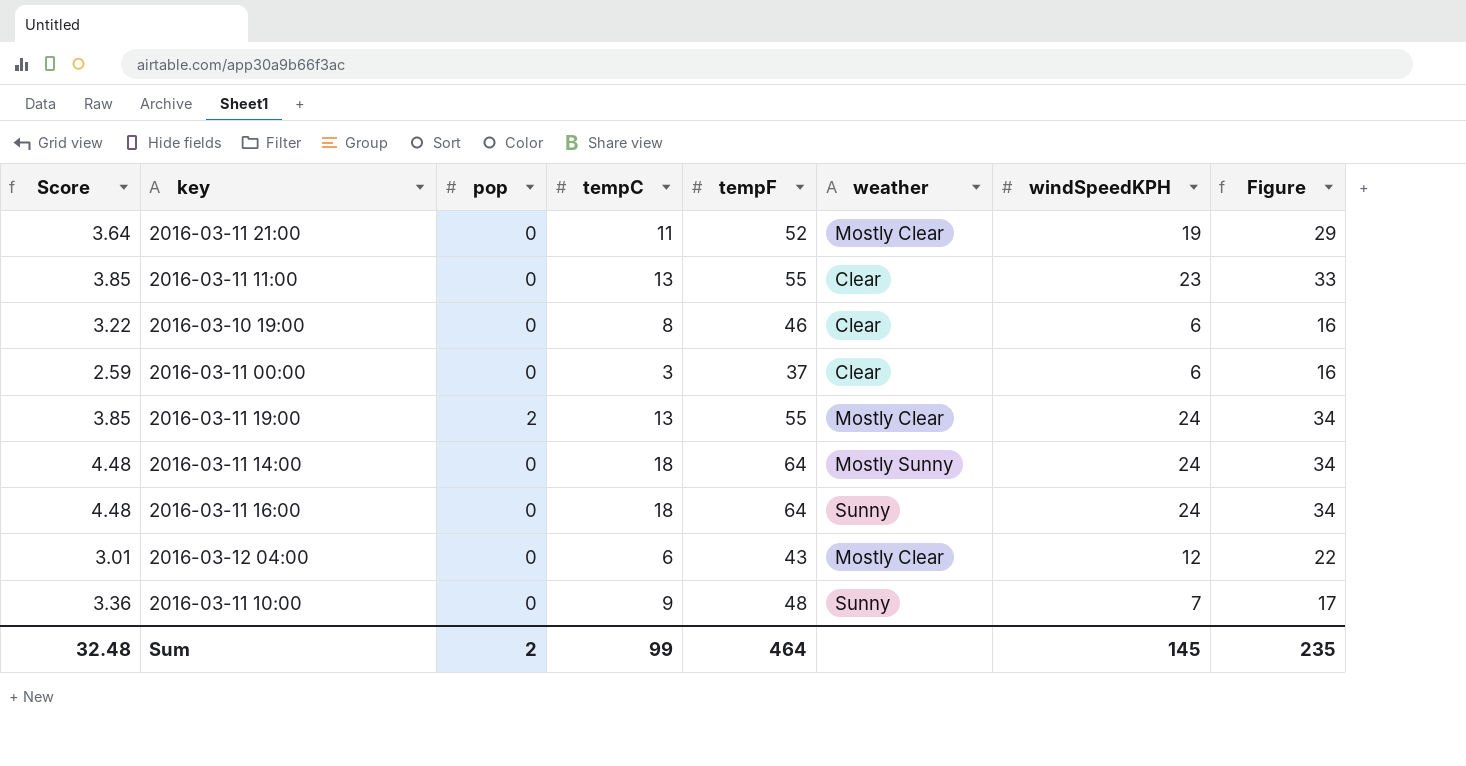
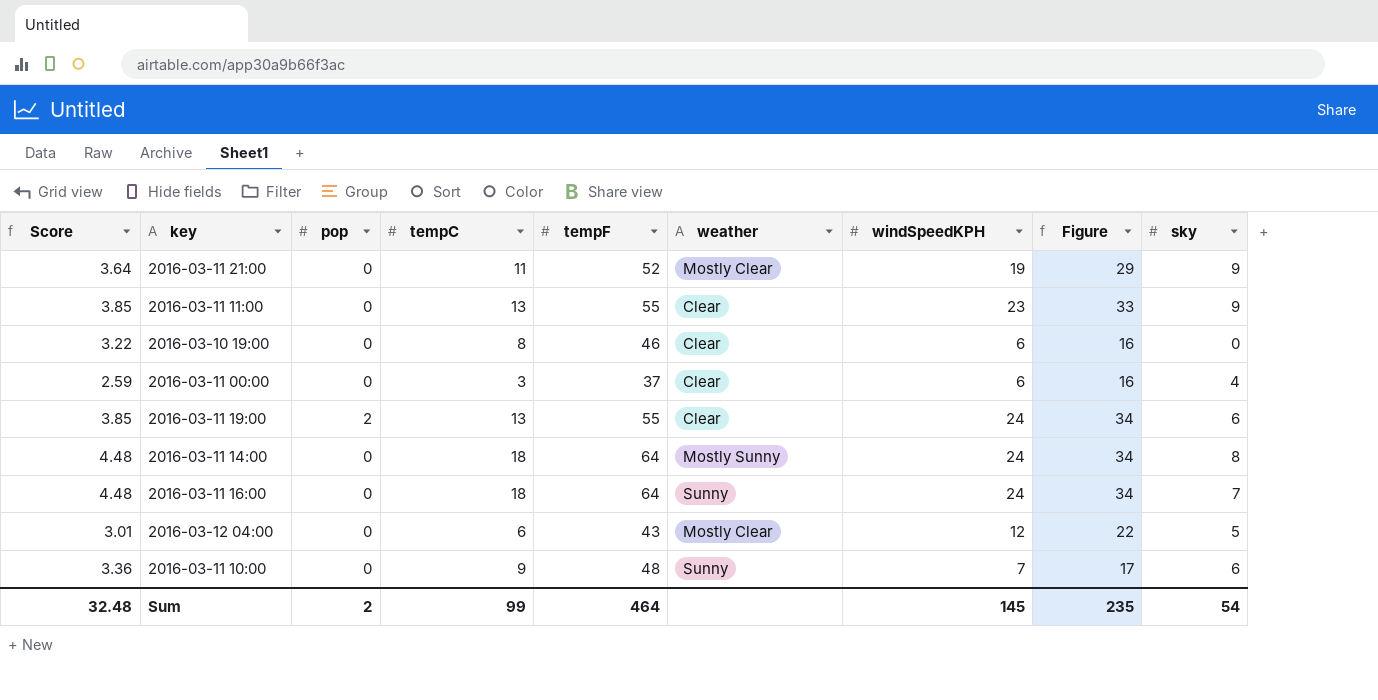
column sky | position: none -> 9
2016-03-11 19:00 | weather: Mostly Clear -> Clear

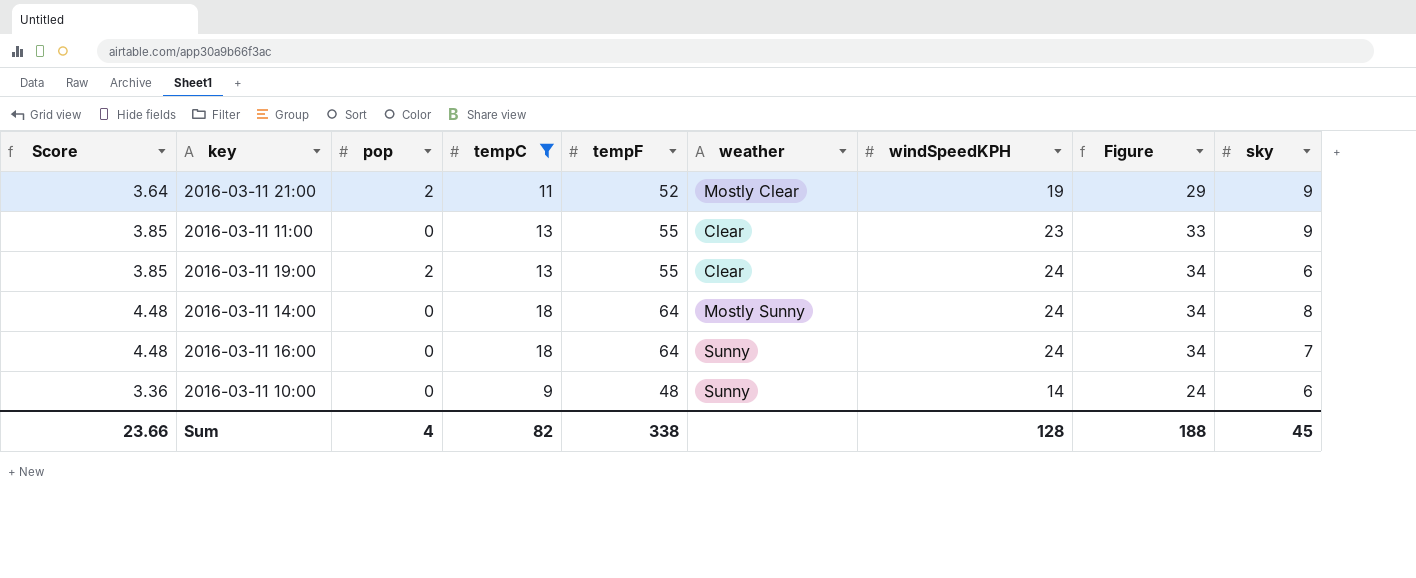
filter: none -> tempC >= 9
2016-03-11 21:00 | pop: 0 -> 2
2016-03-11 10:00 | windSpeedKPH: 7 -> 14
2016-03-11 10:00 | Figure: 17 -> 24
Sum | Score: 32.48 -> 23.66
Sum | pop: 2 -> 4
Sum | tempC: 99 -> 82
Sum | tempF: 464 -> 338
Sum | windSpeedKPH: 145 -> 128
Sum | Figure: 235 -> 188
Sum | sky: 54 -> 45

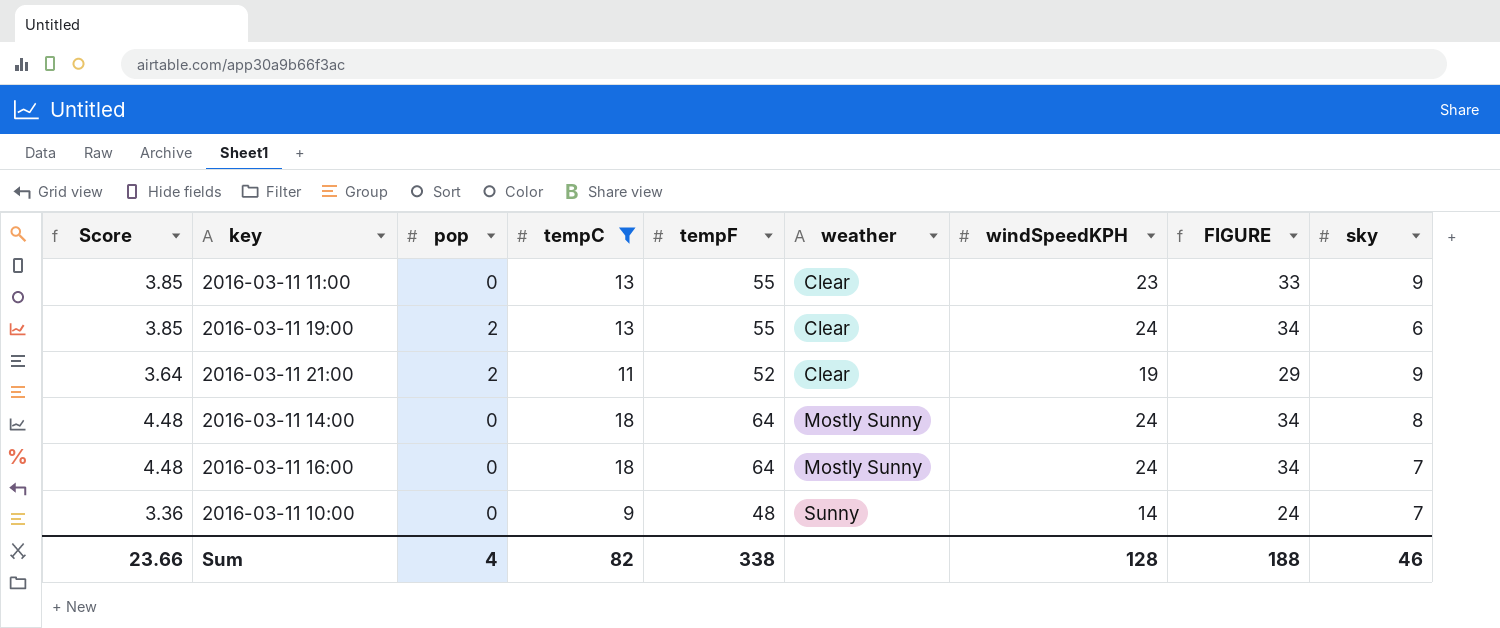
row order: none -> weather ascending
column name: Figure -> FIGURE
2016-03-11 21:00 | weather: Mostly Clear -> Clear
2016-03-11 16:00 | weather: Sunny -> Mostly Sunny
2016-03-11 10:00 | sky: 6 -> 7
Sum | sky: 45 -> 46

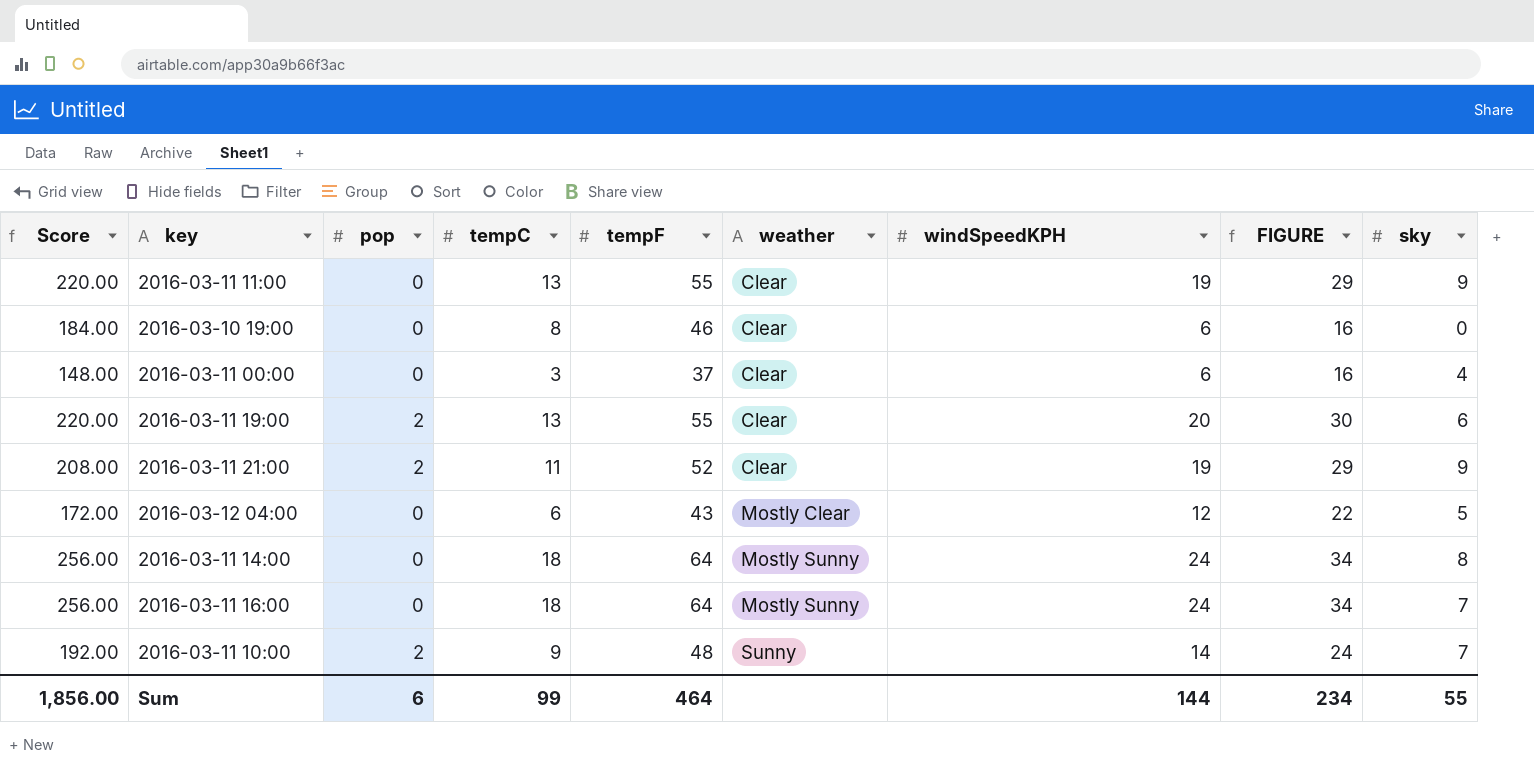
filter: tempC >= 9 -> none
column Score | formula: [tempF] * 0.07 -> [tempF] * 4
2016-03-11 11:00 | windSpeedKPH: 23 -> 19
2016-03-11 11:00 | FIGURE: 33 -> 29
2016-03-11 19:00 | windSpeedKPH: 24 -> 20
2016-03-11 19:00 | FIGURE: 34 -> 30
2016-03-11 10:00 | pop: 0 -> 2
Sum | Score: 23.66 -> 1,856.00
Sum | pop: 4 -> 6
Sum | tempC: 82 -> 99
Sum | tempF: 338 -> 464
Sum | windSpeedKPH: 128 -> 144
Sum | FIGURE: 188 -> 234
Sum | sky: 46 -> 55

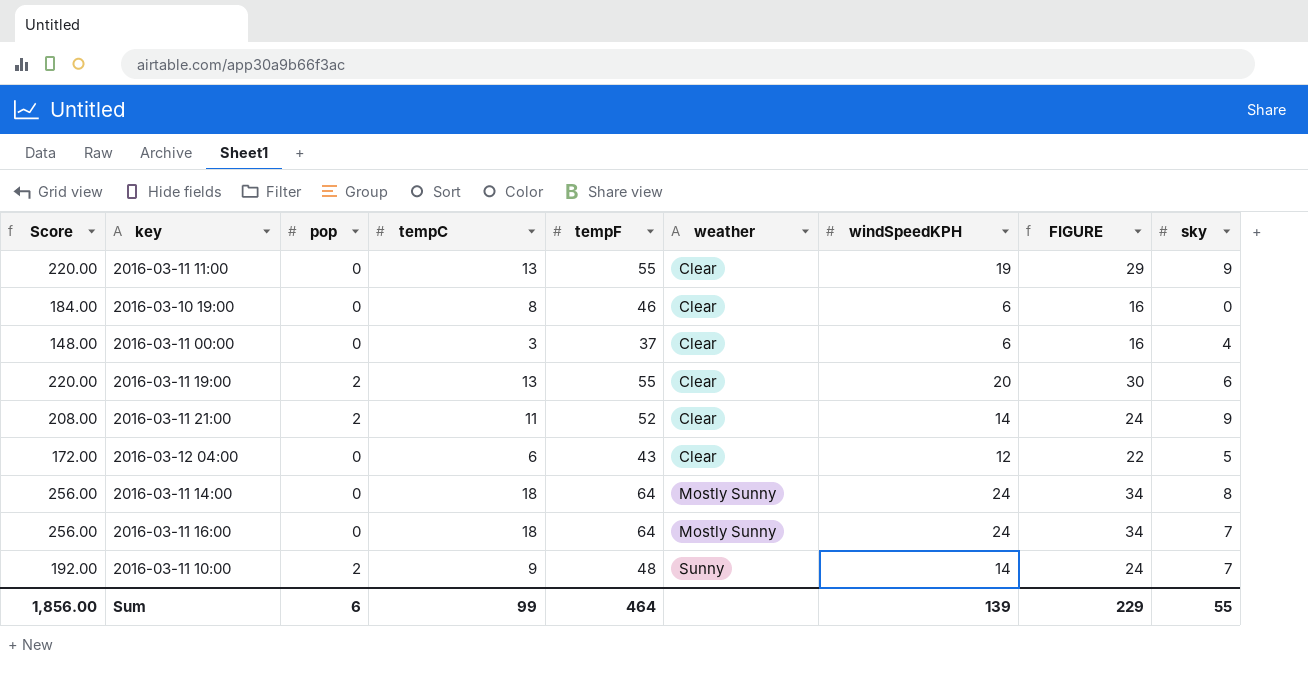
2016-03-11 21:00 | windSpeedKPH: 19 -> 14
2016-03-11 21:00 | FIGURE: 29 -> 24
2016-03-12 04:00 | weather: Mostly Clear -> Clear
Sum | windSpeedKPH: 144 -> 139
Sum | FIGURE: 234 -> 229

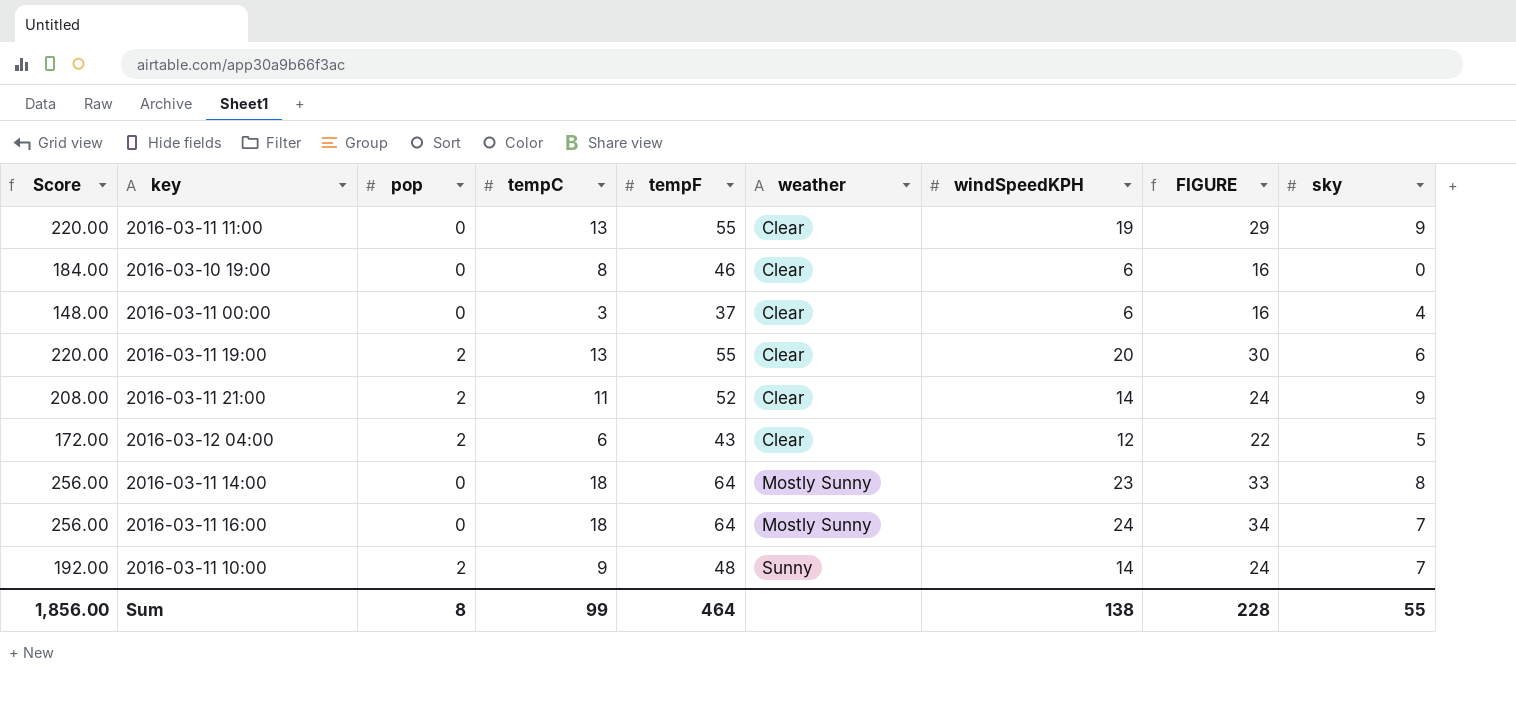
2016-03-12 04:00 | pop: 0 -> 2
2016-03-11 14:00 | windSpeedKPH: 24 -> 23
2016-03-11 14:00 | FIGURE: 34 -> 33
Sum | pop: 6 -> 8
Sum | windSpeedKPH: 139 -> 138
Sum | FIGURE: 229 -> 228

